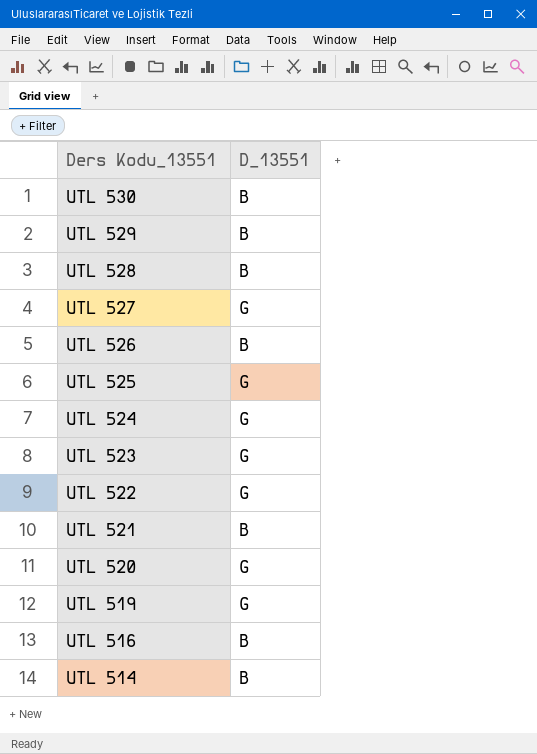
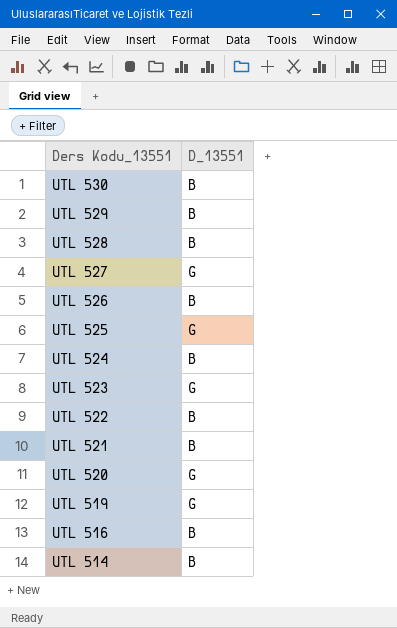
UTL 524 | D_13551: G -> B
UTL 522 | D_13551: G -> B

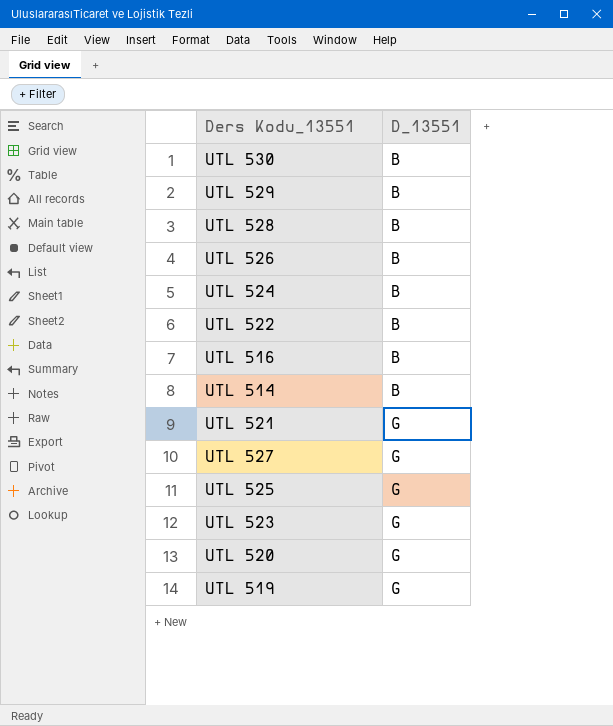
row order: Ders Kodu_13551 descending -> D_13551 ascending
UTL 521 | D_13551: B -> G

